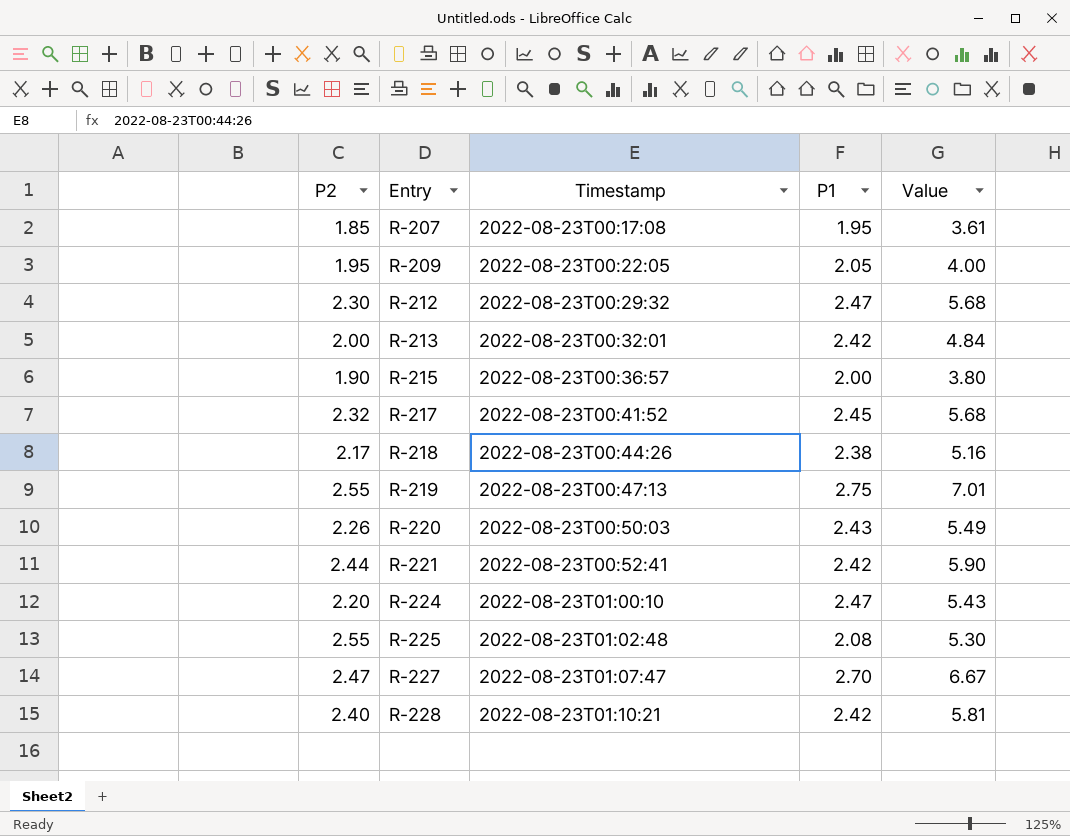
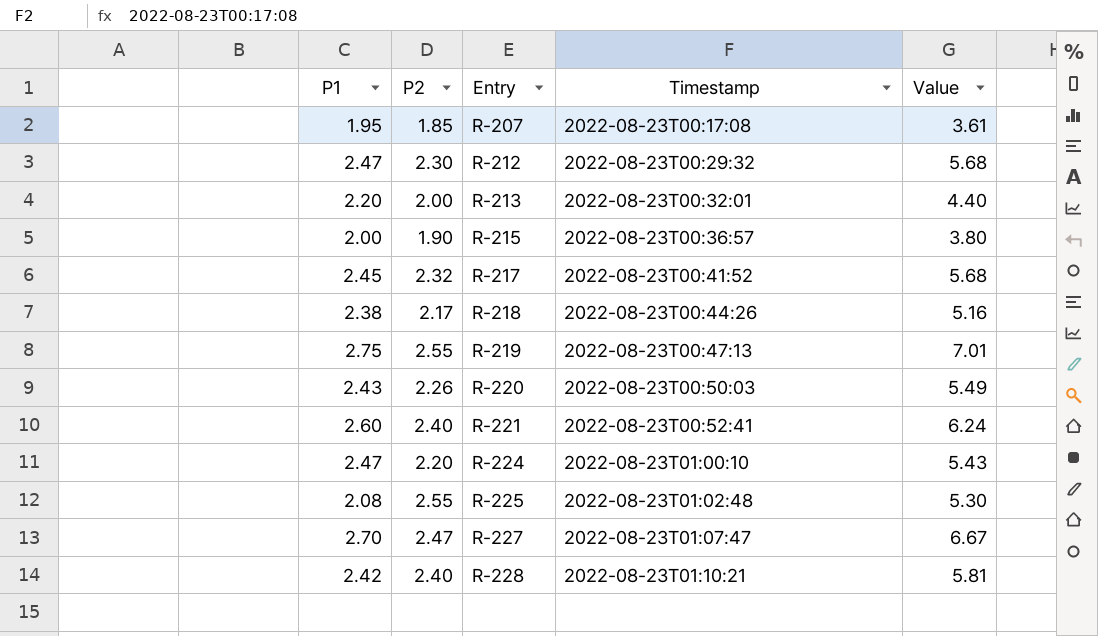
column P1 | position: 4 -> 1
row R-209: 1.95 | 2022-08-23T00:22:05 | 2.05 | 4.00 -> none
R-213 | P1: 2.42 -> 2.20
R-213 | Value: 4.84 -> 4.40
R-221 | P1: 2.42 -> 2.60
R-221 | P2: 2.44 -> 2.40
R-221 | Value: 5.90 -> 6.24

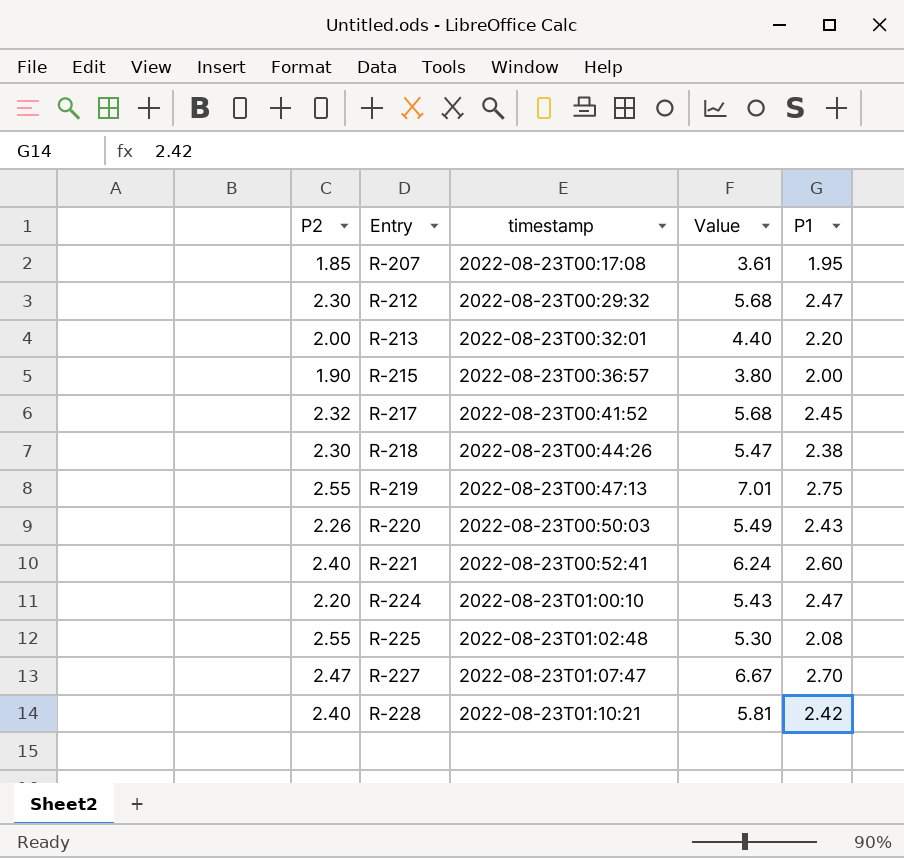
column name: Timestamp -> timestamp
column P1 | position: 1 -> 5
R-218 | P2: 2.17 -> 2.30
R-218 | Value: 5.16 -> 5.47

